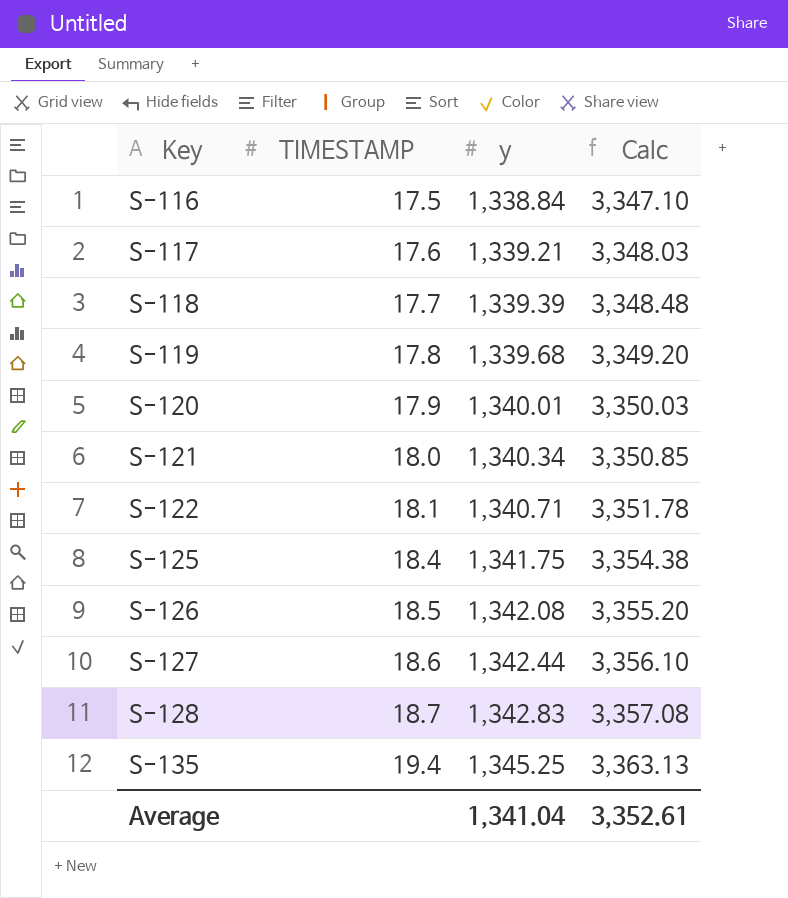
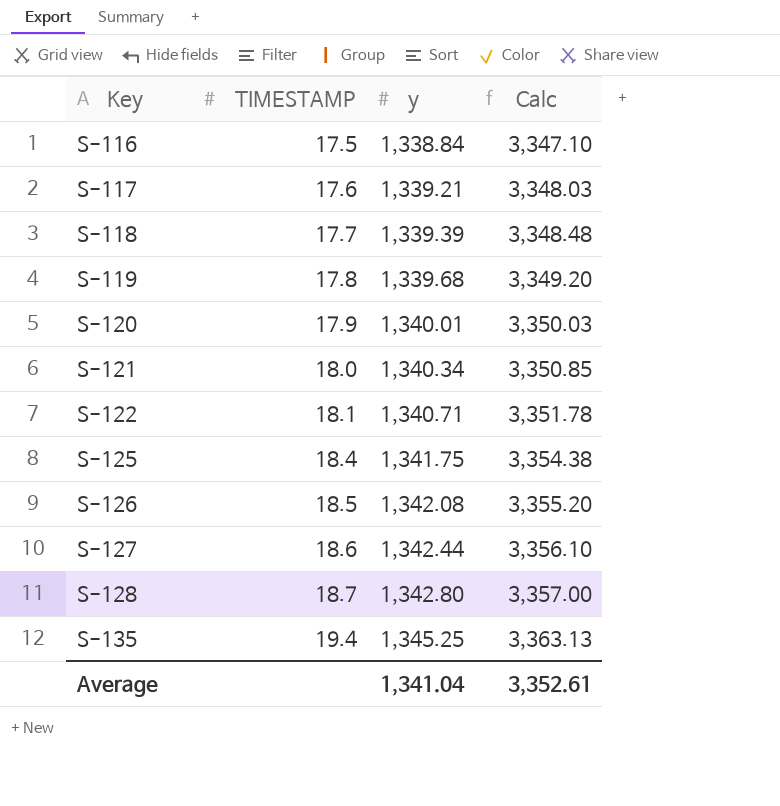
S-128 | y: 1,342.83 -> 1,342.80
S-128 | Calc: 3,357.08 -> 3,357.00

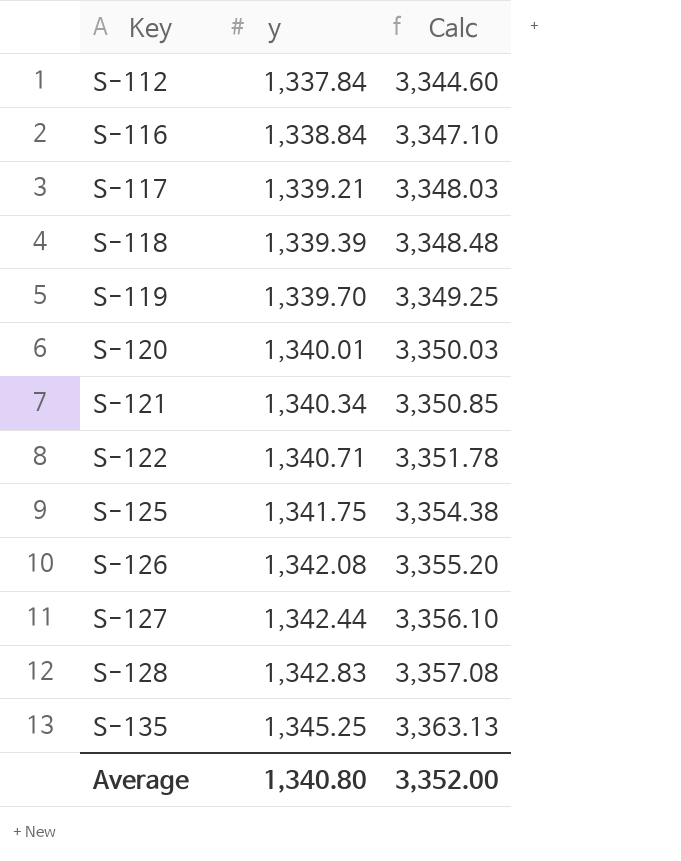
column TIMESTAMP | position: 2 -> none
row S-112: none -> 1,337.84 | 3,344.60
S-119 | y: 1,339.68 -> 1,339.70
S-119 | Calc: 3,349.20 -> 3,349.25
S-128 | y: 1,342.80 -> 1,342.83
S-128 | Calc: 3,357.00 -> 3,357.08
Average | y: 1,341.04 -> 1,340.80
Average | Calc: 3,352.61 -> 3,352.00

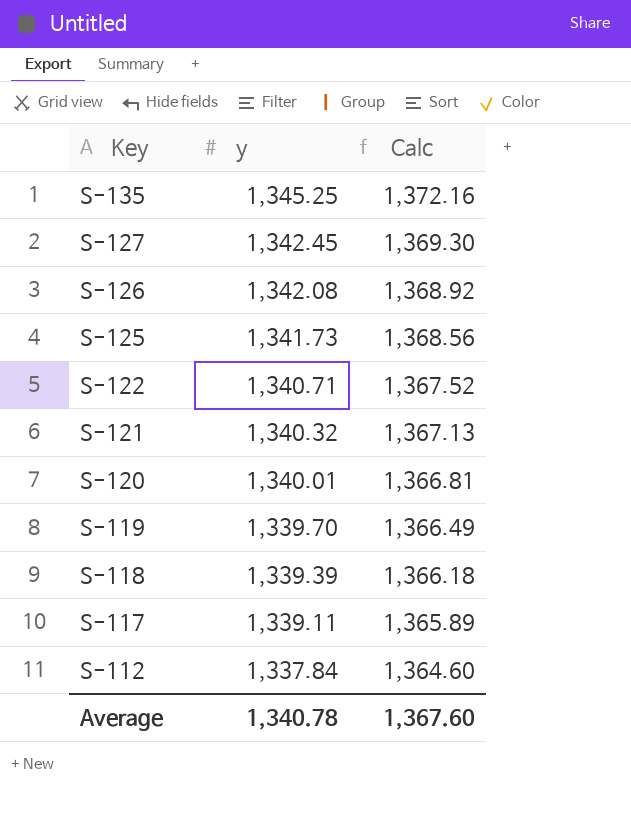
row order: Key ascending -> Key descending
column Calc | formula: [y] * 2.5 -> [y] * 1.02
row S-116: 1,338.84 | 3,347.10 -> none
row S-128: 1,342.83 | 3,357.08 -> none
S-127 | y: 1,342.44 -> 1,342.45
S-125 | y: 1,341.75 -> 1,341.73
S-121 | y: 1,340.34 -> 1,340.32
S-117 | y: 1,339.21 -> 1,339.11
Average | y: 1,340.80 -> 1,340.78
Average | Calc: 3,352.00 -> 1,367.60

